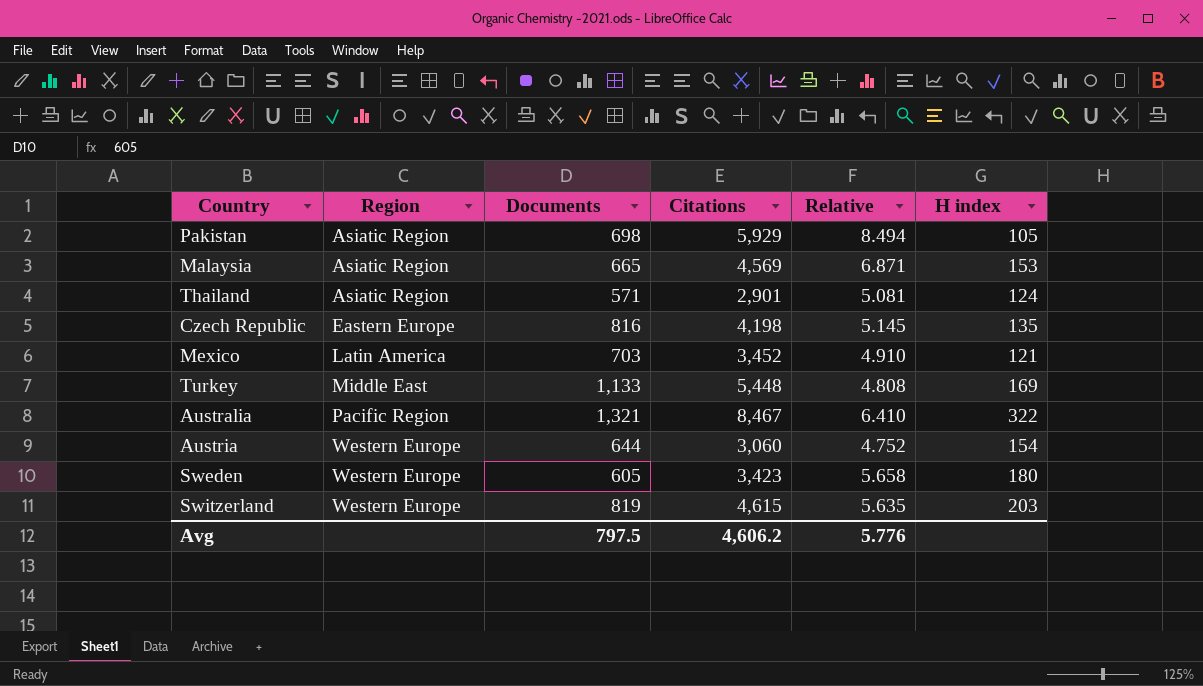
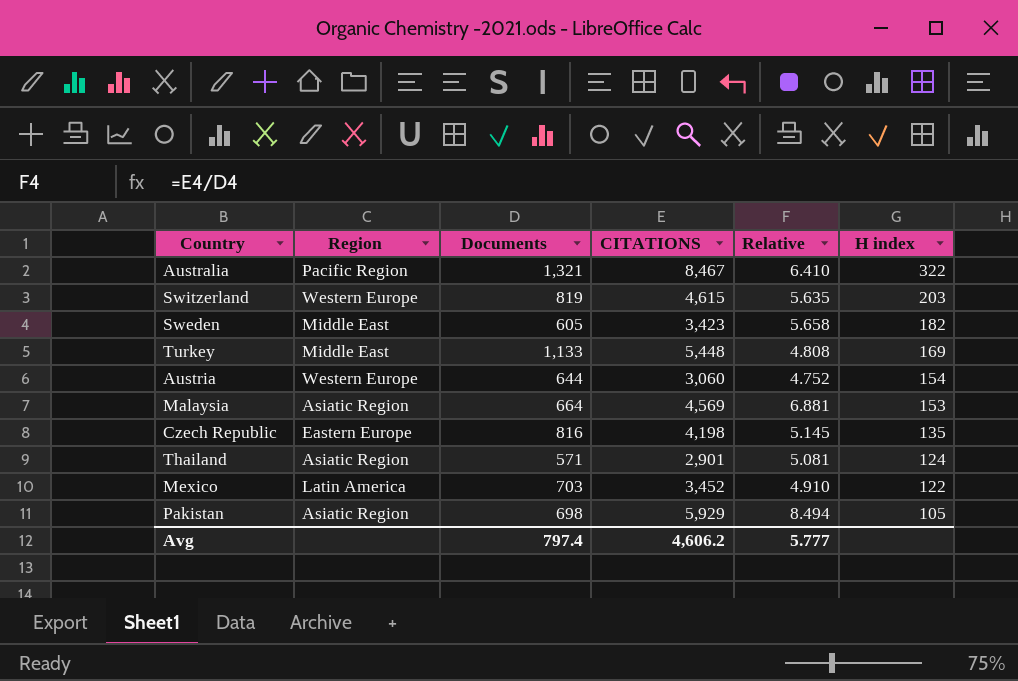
row order: Region ascending -> H index descending
column name: Citations -> CITATIONS
Sweden | Region: Western Europe -> Middle East
Sweden | H index: 180 -> 182
Malaysia | Documents: 665 -> 664
Malaysia | Relative: 6.871 -> 6.881
Mexico | H index: 121 -> 122
Avg | Documents: 797.5 -> 797.4
Avg | Relative: 5.776 -> 5.777

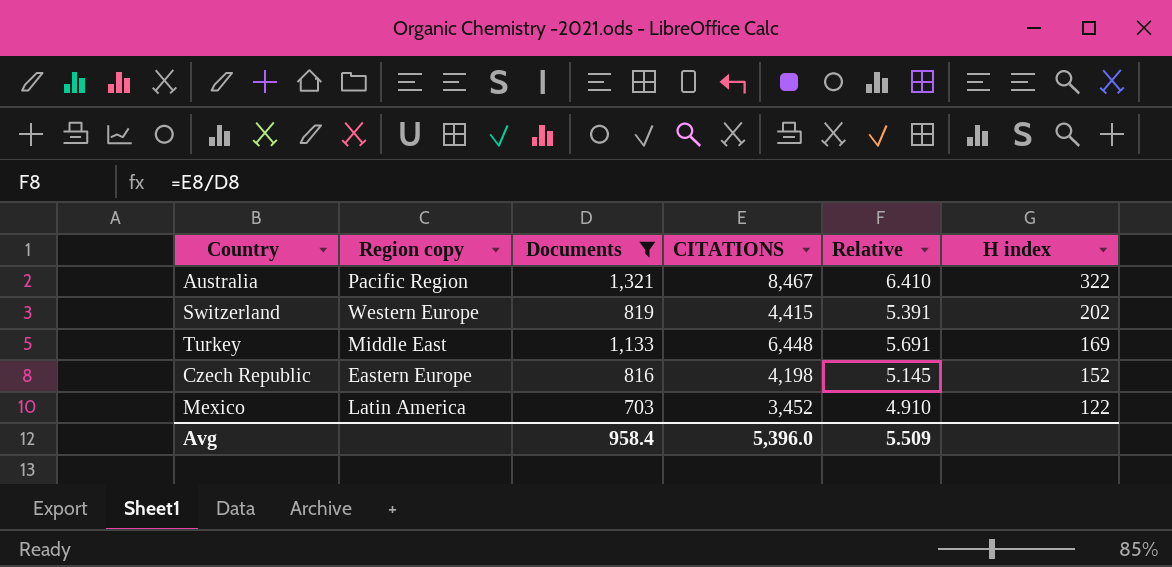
filter: none -> Documents >= 703
column name: Region -> Region copy
Switzerland | CITATIONS: 4,615 -> 4,415
Switzerland | Relative: 5.635 -> 5.391
Switzerland | H index: 203 -> 202
Turkey | CITATIONS: 5,448 -> 6,448
Turkey | Relative: 4.808 -> 5.691
Czech Republic | H index: 135 -> 152
Avg | Documents: 797.4 -> 958.4
Avg | CITATIONS: 4,606.2 -> 5,396.0
Avg | Relative: 5.777 -> 5.509

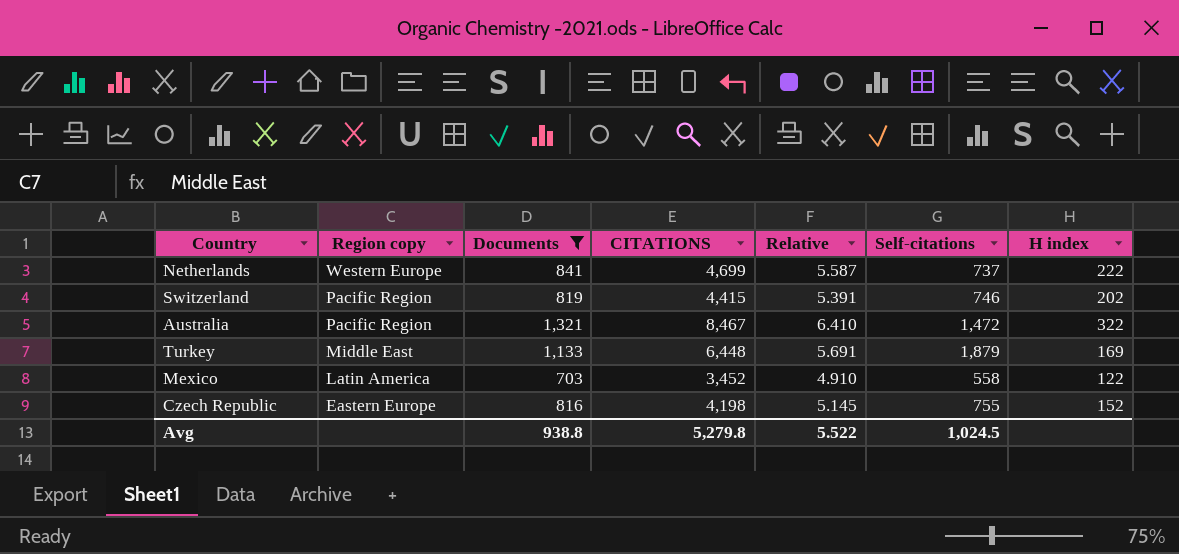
row order: H index descending -> Region copy descending
column Self-citations | position: none -> 6
row Netherlands: none -> Western Europe | 841 | 4,699 | 5.587 | 737 | 222
Switzerland | Region copy: Western Europe -> Pacific Region
Avg | Documents: 958.4 -> 938.8
Avg | CITATIONS: 5,396.0 -> 5,279.8
Avg | Relative: 5.509 -> 5.522

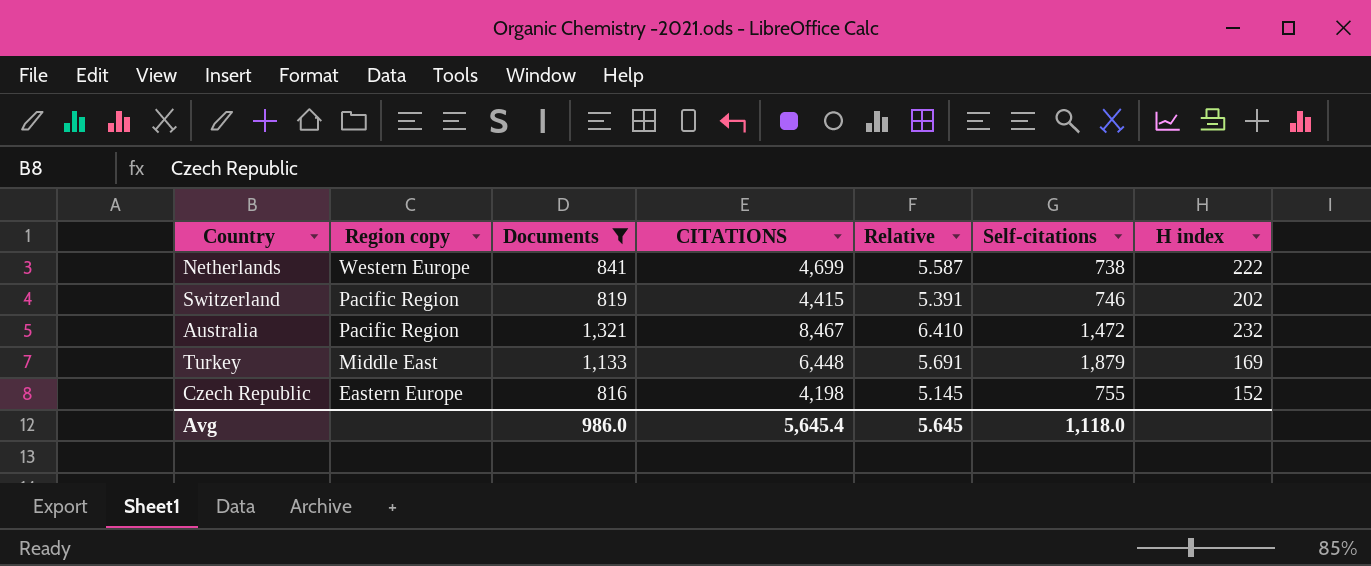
row Mexico: Latin America | 703 | 3,452 | 4.910 | 558 | 122 -> none
Netherlands | Self-citations: 737 -> 738
Australia | H index: 322 -> 232
Avg | Documents: 938.8 -> 986.0
Avg | CITATIONS: 5,279.8 -> 5,645.4
Avg | Relative: 5.522 -> 5.645
Avg | Self-citations: 1,024.5 -> 1,118.0

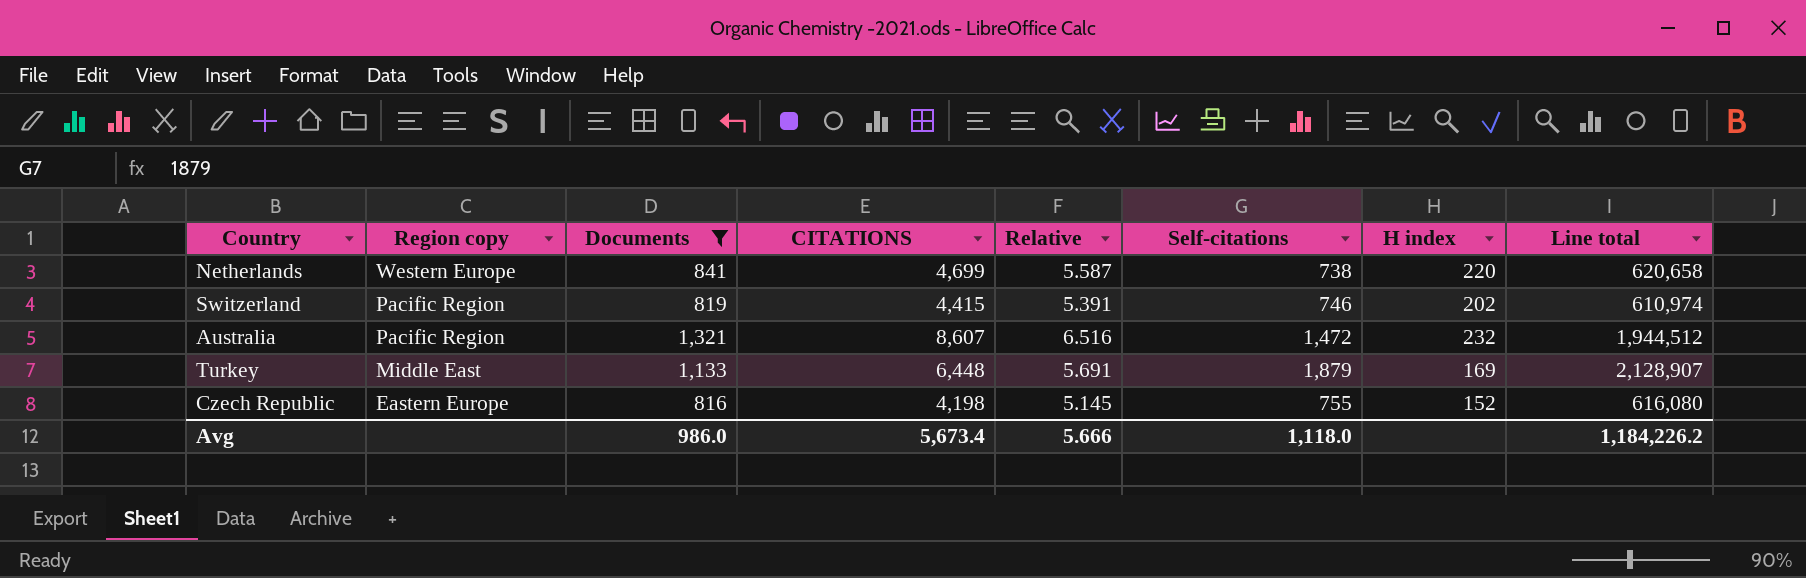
column Line total | formula: none -> [Documents] * [Self-citations]
Netherlands | H index: 222 -> 220
Australia | CITATIONS: 8,467 -> 8,607
Australia | Relative: 6.410 -> 6.516
Avg | CITATIONS: 5,645.4 -> 5,673.4
Avg | Relative: 5.645 -> 5.666

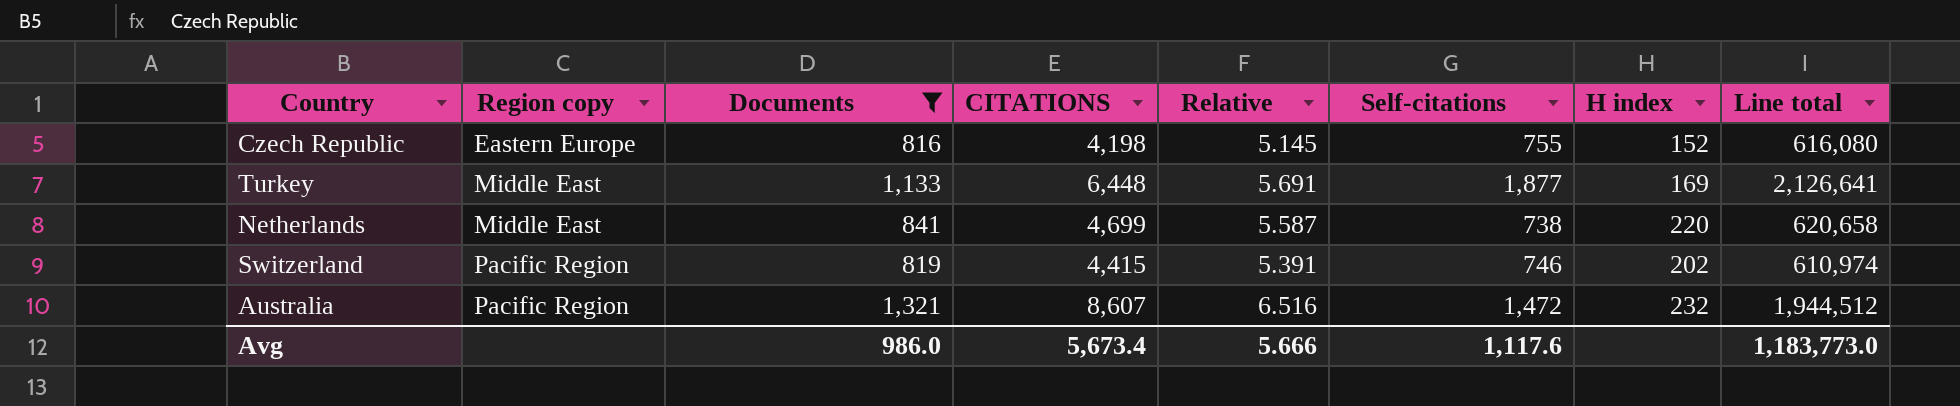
row order: Region copy descending -> Region copy ascending
Turkey | Self-citations: 1,879 -> 1,877
Turkey | Line total: 2,128,907 -> 2,126,641
Netherlands | Region copy: Western Europe -> Middle East
Avg | Self-citations: 1,118.0 -> 1,117.6
Avg | Line total: 1,184,226.2 -> 1,183,773.0

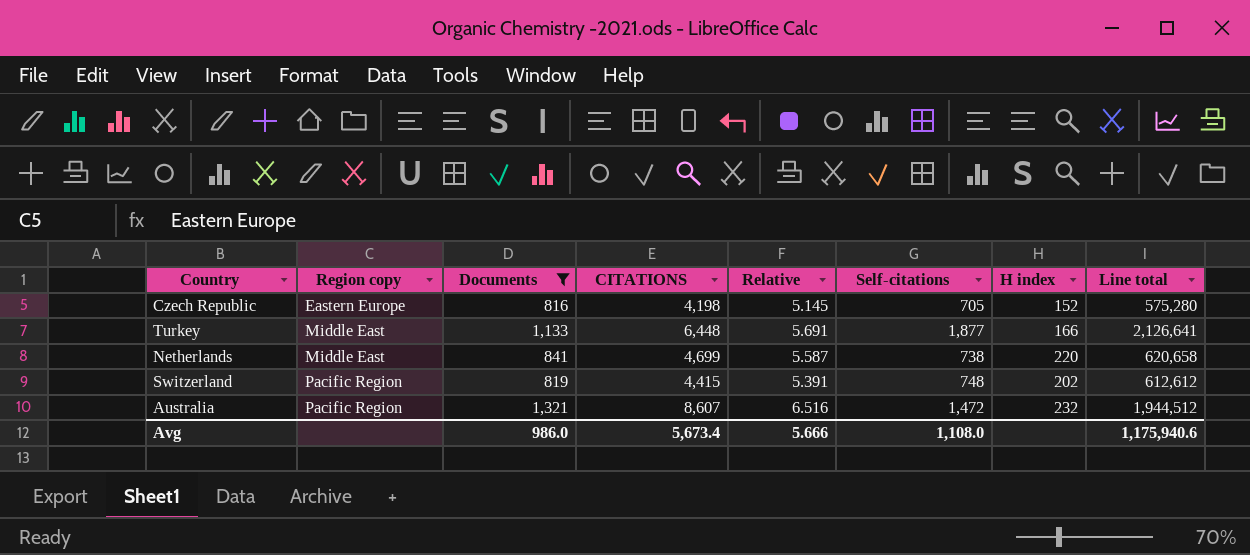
Czech Republic | Self-citations: 755 -> 705
Czech Republic | Line total: 616,080 -> 575,280
Turkey | H index: 169 -> 166
Switzerland | Self-citations: 746 -> 748
Switzerland | Line total: 610,974 -> 612,612
Avg | Self-citations: 1,117.6 -> 1,108.0
Avg | Line total: 1,183,773.0 -> 1,175,940.6

